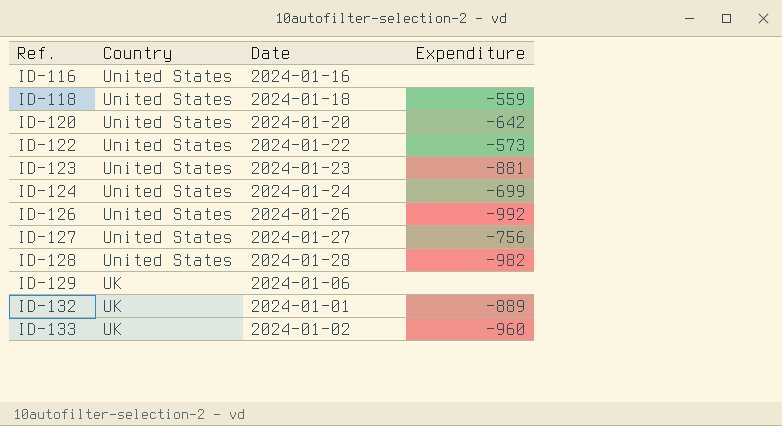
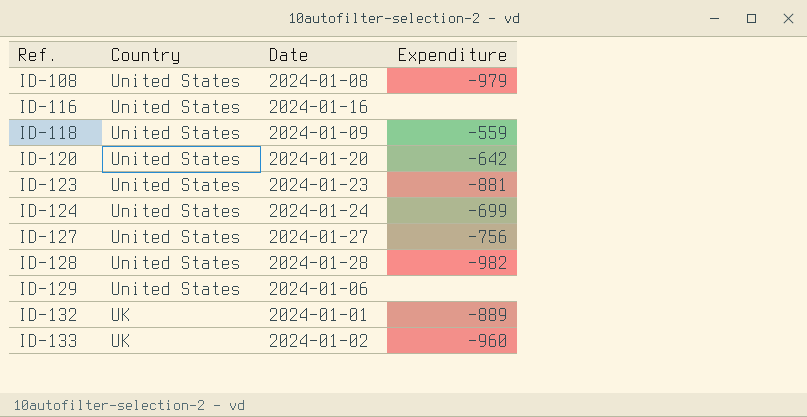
row ID-122: United States | 2024-01-22 | -573 -> none
row ID-126: United States | 2024-01-26 | -992 -> none
row ID-108: none -> United States | 2024-01-08 | -979
ID-118 | Date: 2024-01-18 -> 2024-01-09
ID-129 | Country: UK -> United States

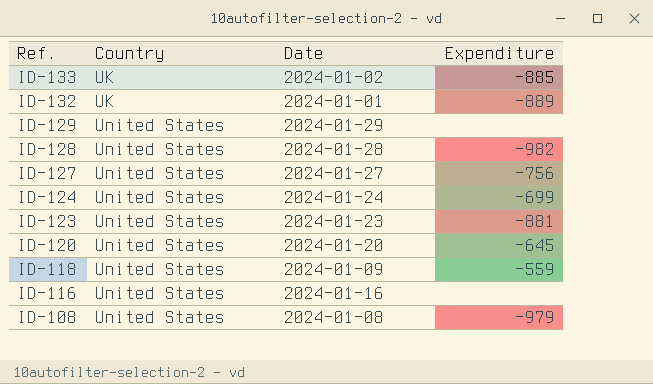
row order: Ref. ascending -> Ref. descending
ID-133 | Expenditure: -960 -> -885
ID-129 | Date: 2024-01-06 -> 2024-01-29
ID-120 | Expenditure: -642 -> -645

